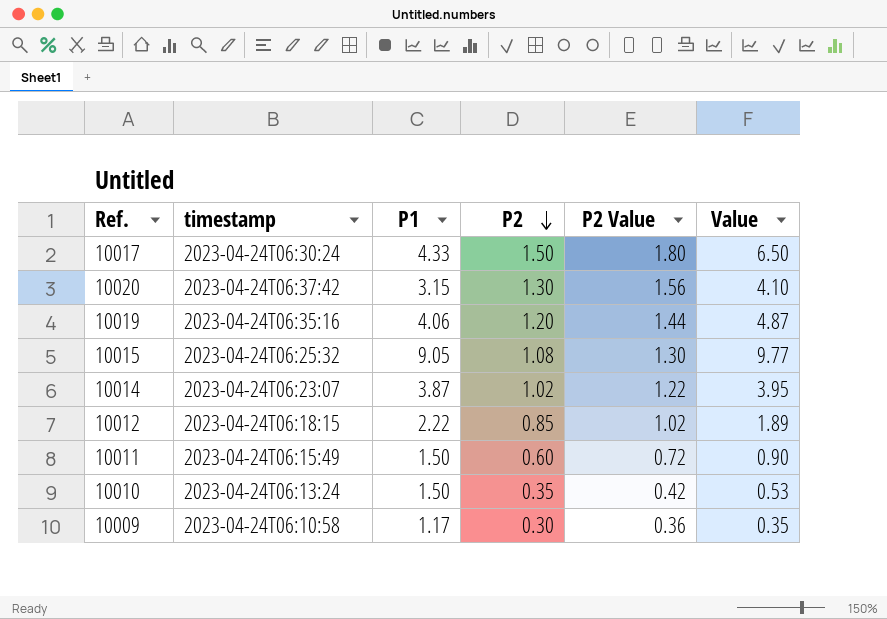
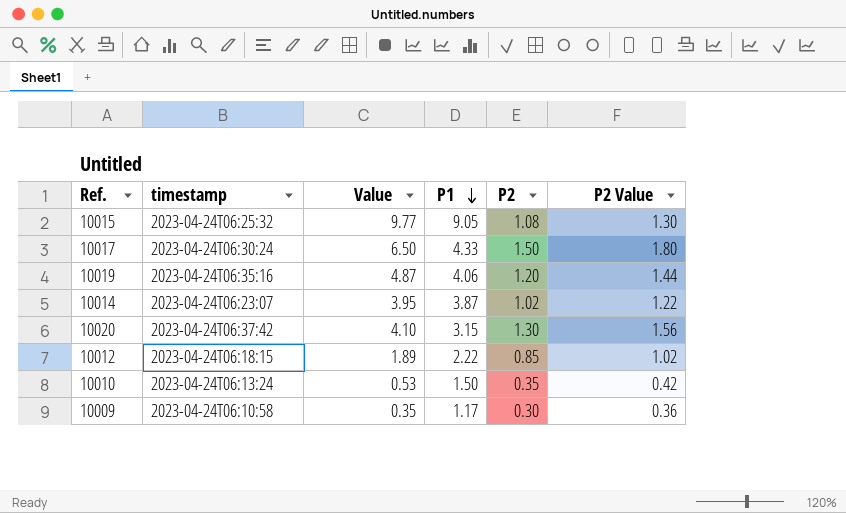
row order: P2 descending -> P1 descending
column Value | position: 6 -> 3
row 10011: 2023-04-24T06:15:49 | 1.50 | 0.60 | 0.72 | 0.90 -> none

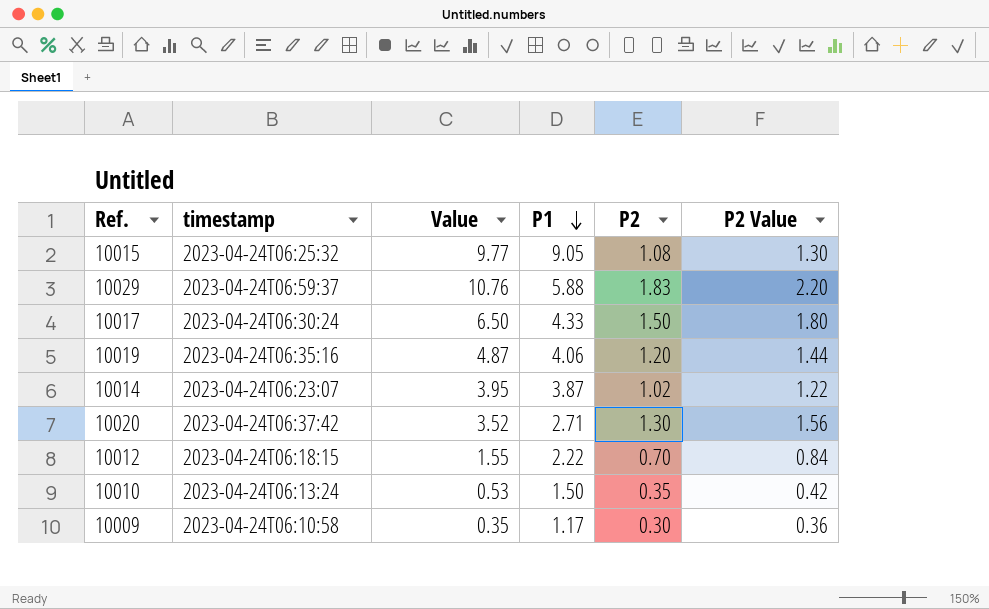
row 10029: none -> 2023-04-24T06:59:37 | 10.76 | 5.88 | 1.83 | 2.20
10020 | Value: 4.10 -> 3.52
10020 | P1: 3.15 -> 2.71
10012 | Value: 1.89 -> 1.55
10012 | P2: 0.85 -> 0.70
10012 | P2 Value: 1.02 -> 0.84

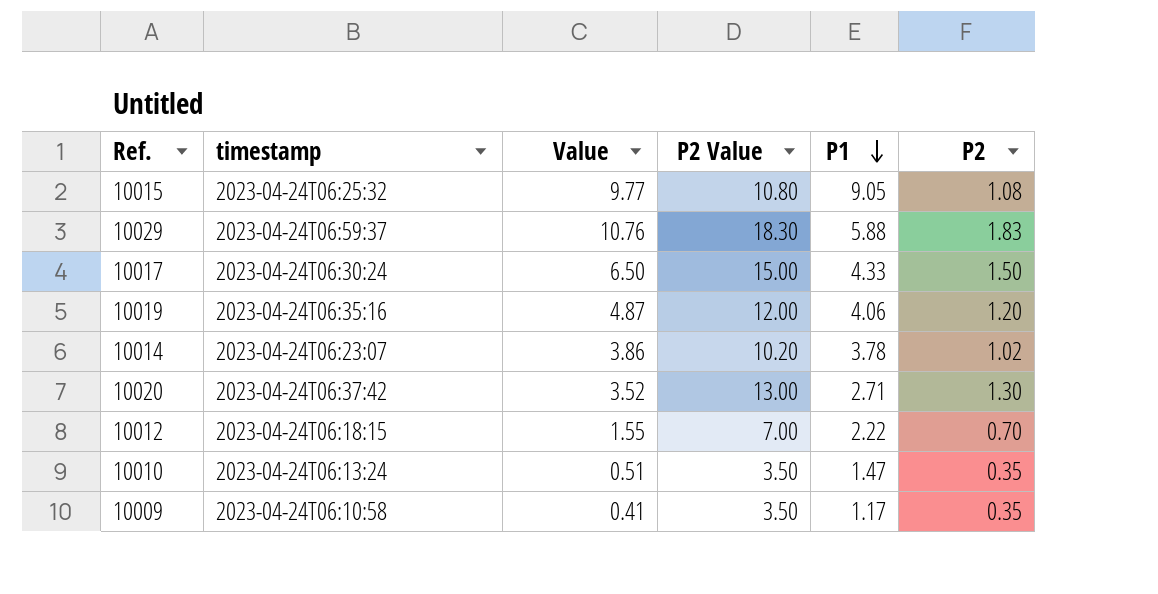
column P2 Value | formula: [P2] * 1.2 -> [P2] * 10
column P2 Value | position: 6 -> 4
10014 | Value: 3.95 -> 3.86
10014 | P1: 3.87 -> 3.78
10010 | Value: 0.53 -> 0.51
10010 | P1: 1.50 -> 1.47
10009 | Value: 0.35 -> 0.41
10009 | P2: 0.30 -> 0.35

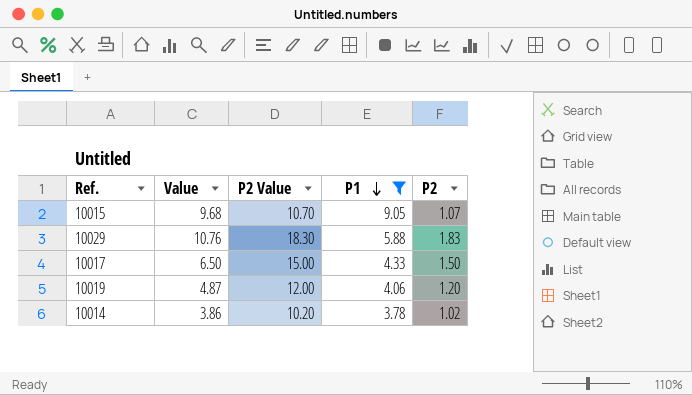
filter: none -> P1 >= 3.78
column timestamp | position: 2 -> none
10015 | Value: 9.77 -> 9.68
10015 | P2 Value: 10.80 -> 10.70
10015 | P2: 1.08 -> 1.07

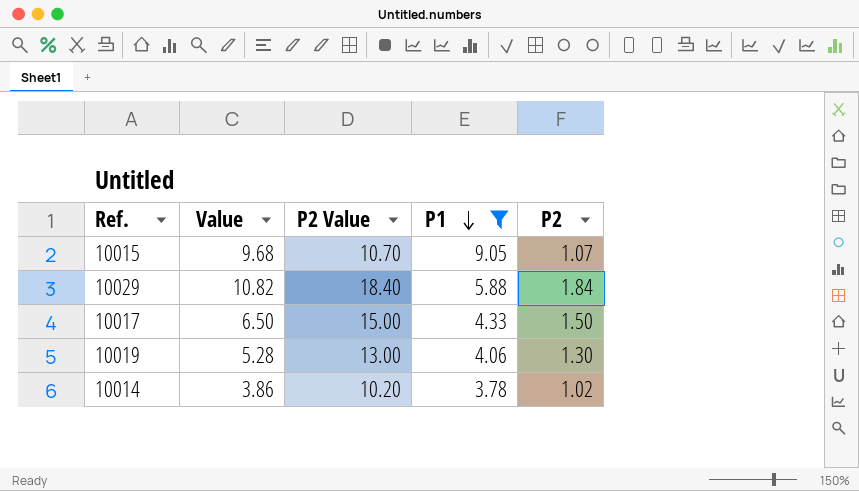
10029 | Value: 10.76 -> 10.82
10029 | P2 Value: 18.30 -> 18.40
10029 | P2: 1.83 -> 1.84
10019 | Value: 4.87 -> 5.28
10019 | P2 Value: 12.00 -> 13.00
10019 | P2: 1.20 -> 1.30

